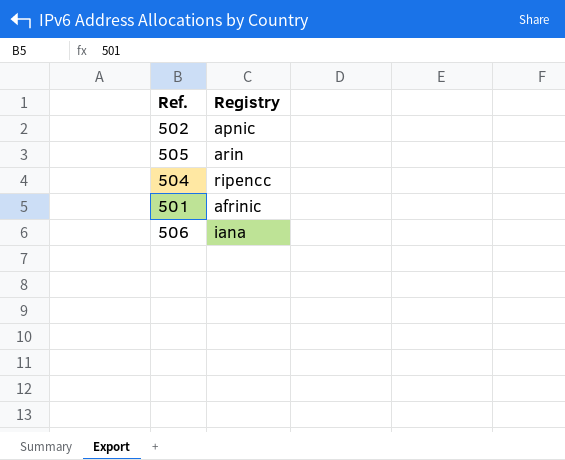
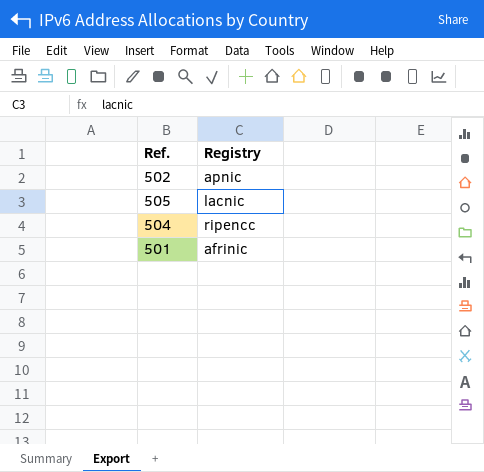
row 506: iana -> none
505 | Registry: arin -> lacnic

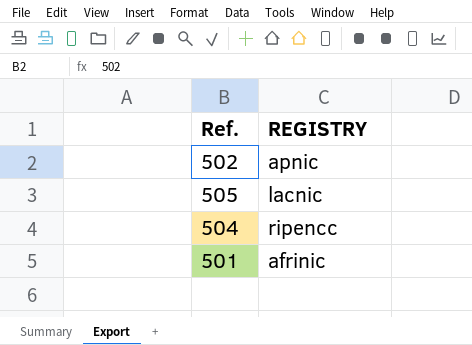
column name: Registry -> REGISTRY

